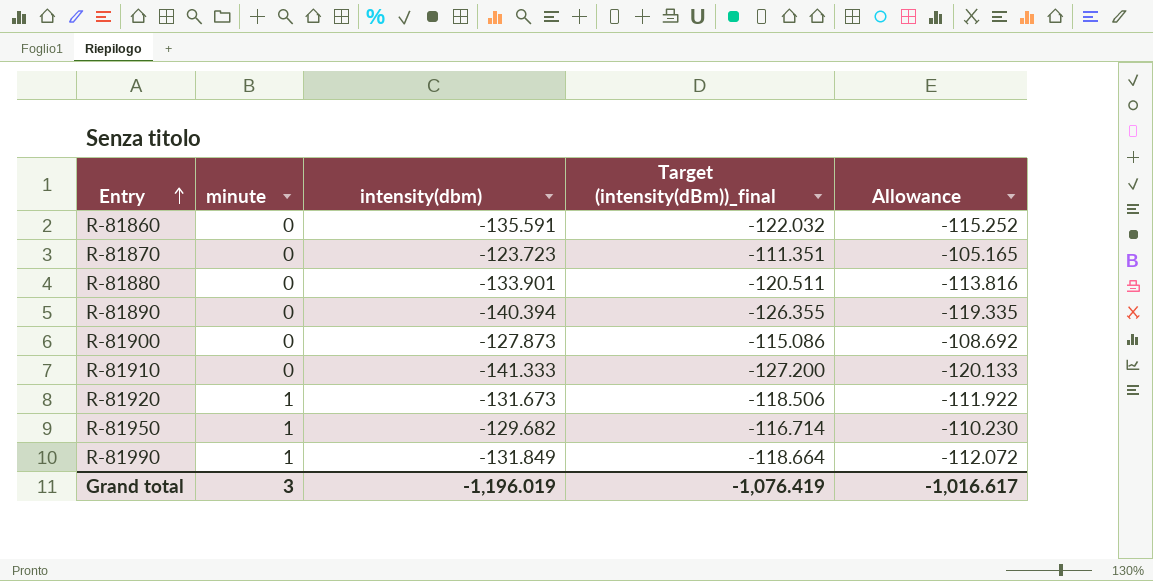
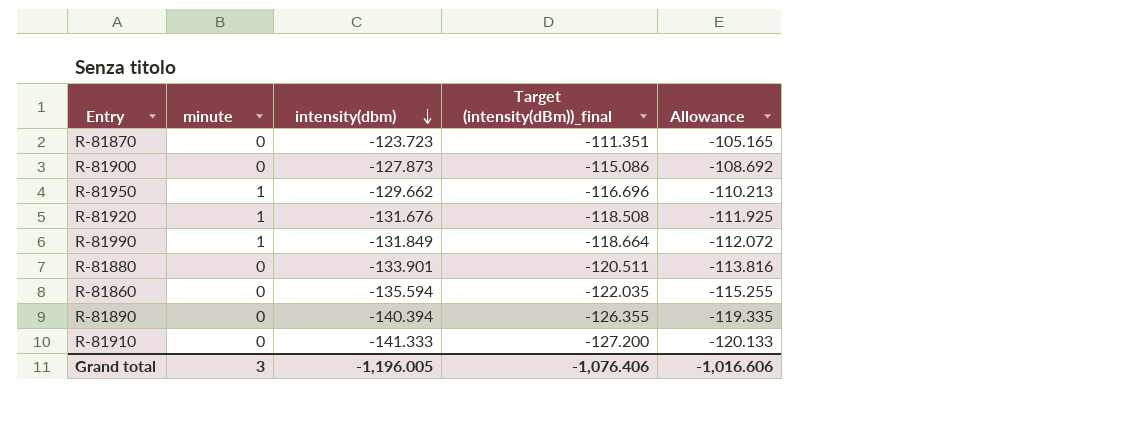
row order: Entry ascending -> intensity(dbm) descending
R-81950 | intensity(dbm): -129.682 -> -129.662
R-81950 | Target (intensity(dBm))_final: -116.714 -> -116.696
R-81950 | Allowance: -110.230 -> -110.213
R-81920 | intensity(dbm): -131.673 -> -131.676
R-81920 | Target (intensity(dBm))_final: -118.506 -> -118.508
R-81920 | Allowance: -111.922 -> -111.925
R-81860 | intensity(dbm): -135.591 -> -135.594
R-81860 | Target (intensity(dBm))_final: -122.032 -> -122.035
R-81860 | Allowance: -115.252 -> -115.255
Grand total | intensity(dbm): -1,196.019 -> -1,196.005
Grand total | Target (intensity(dBm))_final: -1,076.419 -> -1,076.406
Grand total | Allowance: -1,016.617 -> -1,016.606

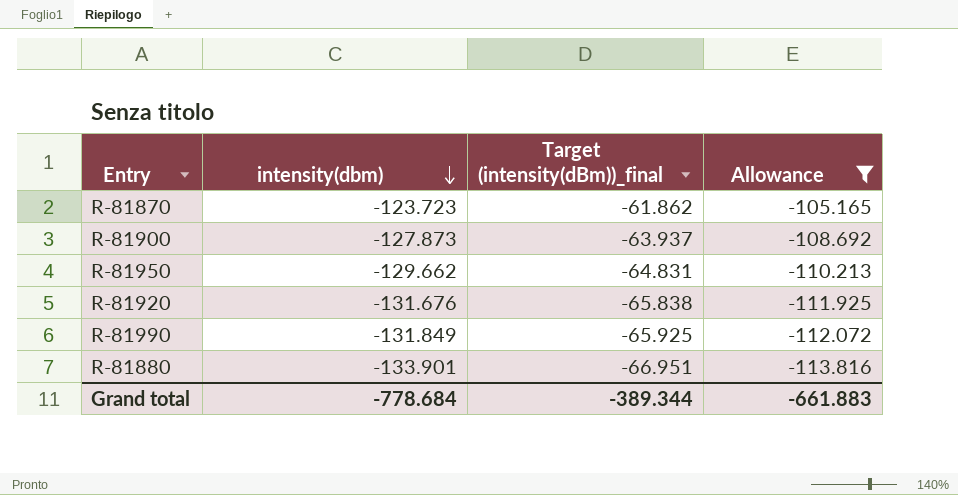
filter: none -> Allowance >= -113.816
column minute | position: 2 -> none
column Target (intensity(dBm))_final | formula: [intensity(dbm)] * 0.9 -> [intensity(dbm)] * 0.5
Grand total | intensity(dbm): -1,196.005 -> -778.684
Grand total | Target (intensity(dBm))_final: -1,076.406 -> -389.344
Grand total | Allowance: -1,016.606 -> -661.883

